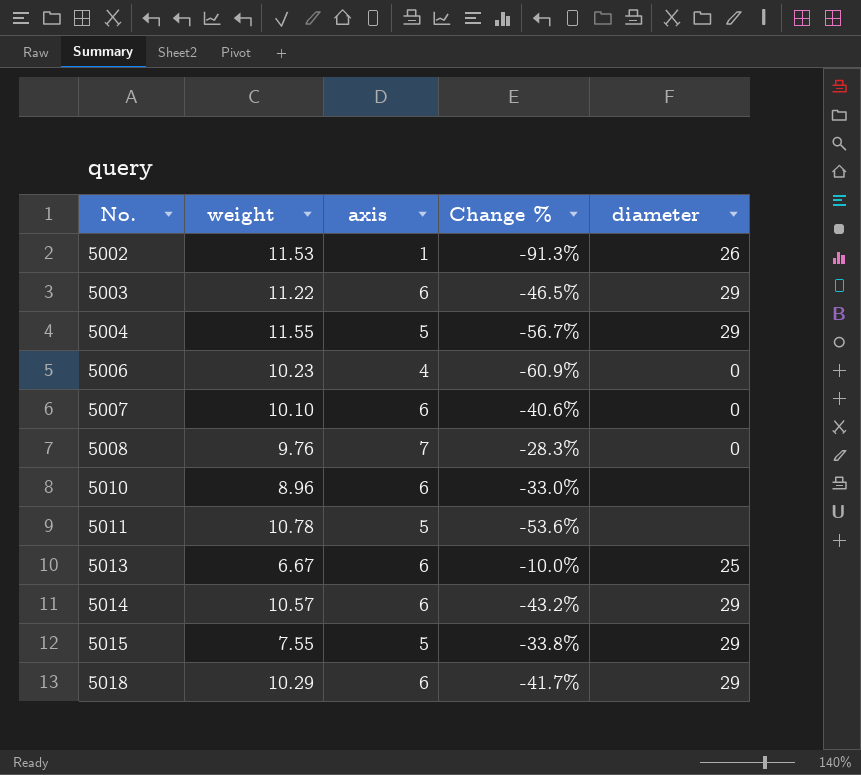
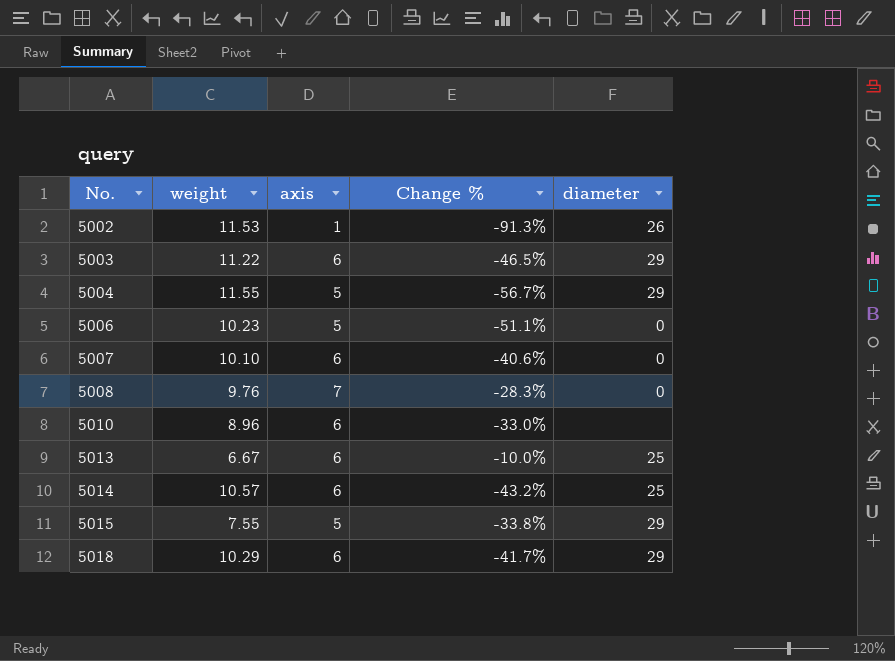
row 5011: 10.78 | 5 | -53.6% | none -> none
5006 | axis: 4 -> 5
5006 | Change %: -60.9% -> -51.1%
5014 | diameter: 29 -> 25

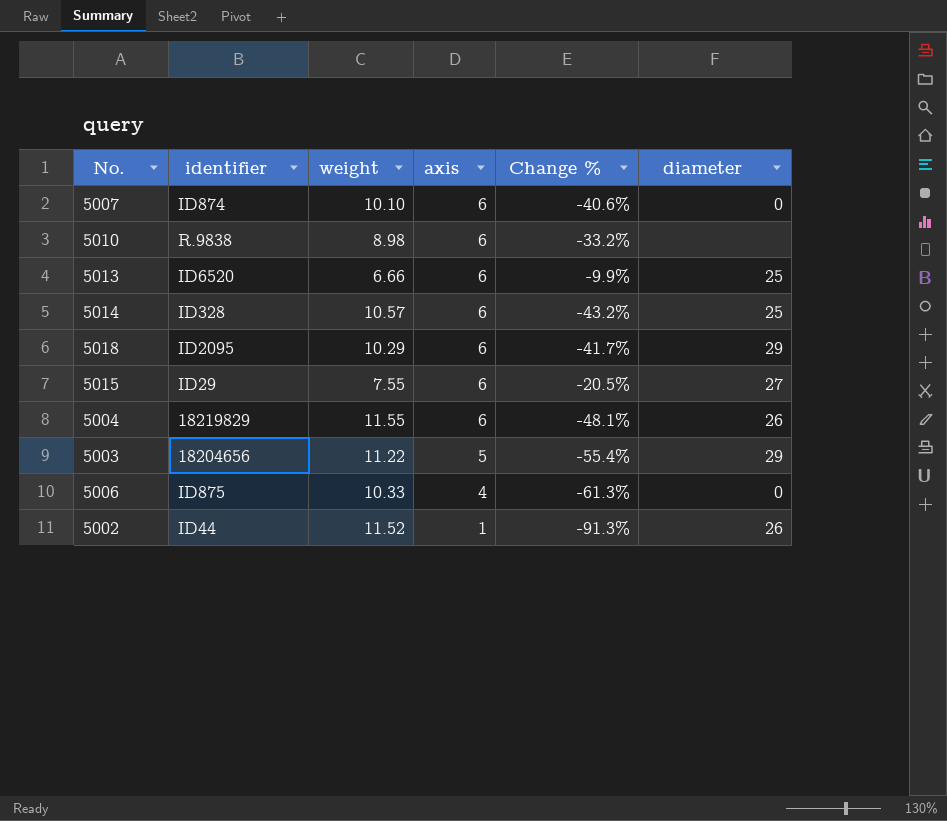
row order: No. ascending -> axis descending
column identifier | position: none -> 2
row 5008: 9.76 | 7 | -28.3% | 0 -> none
5010 | weight: 8.96 -> 8.98
5010 | Change %: -33.0% -> -33.2%
5013 | weight: 6.67 -> 6.66
5013 | Change %: -10.0% -> -9.9%
5015 | axis: 5 -> 6
5015 | Change %: -33.8% -> -20.5%
5015 | diameter: 29 -> 27
5004 | axis: 5 -> 6
5004 | Change %: -56.7% -> -48.1%
5004 | diameter: 29 -> 26
5003 | axis: 6 -> 5
5003 | Change %: -46.5% -> -55.4%
5006 | weight: 10.23 -> 10.33
5006 | axis: 5 -> 4
5006 | Change %: -51.1% -> -61.3%
5002 | weight: 11.53 -> 11.52

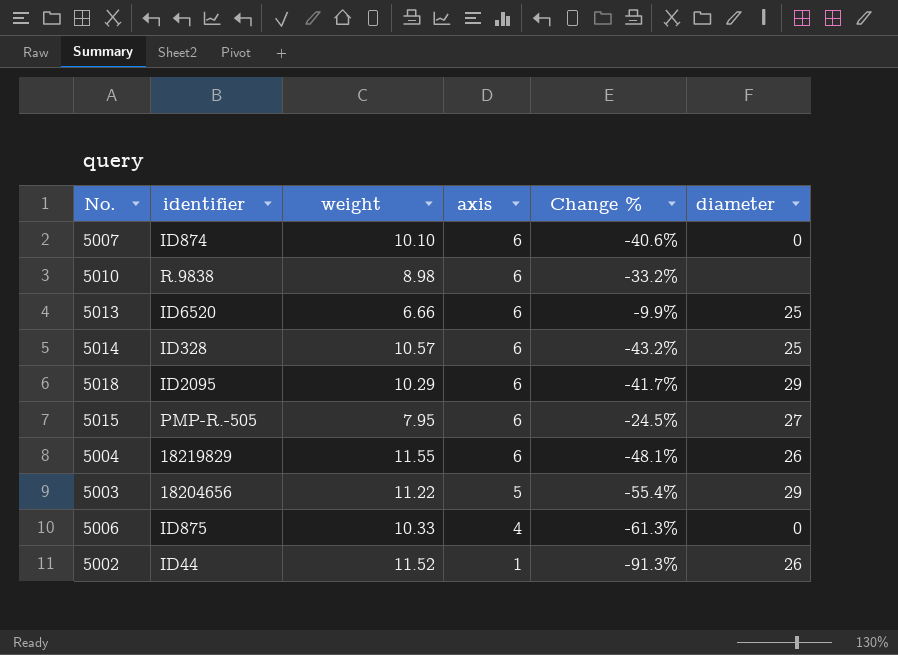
5015 | identifier: ID29 -> PMP-R.-505
5015 | weight: 7.55 -> 7.95
5015 | Change %: -20.5% -> -24.5%

